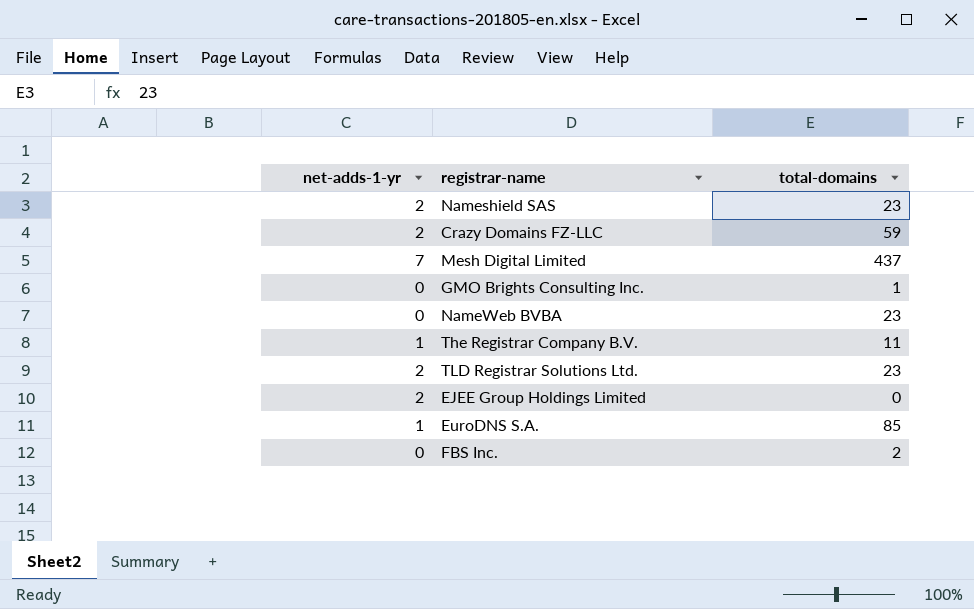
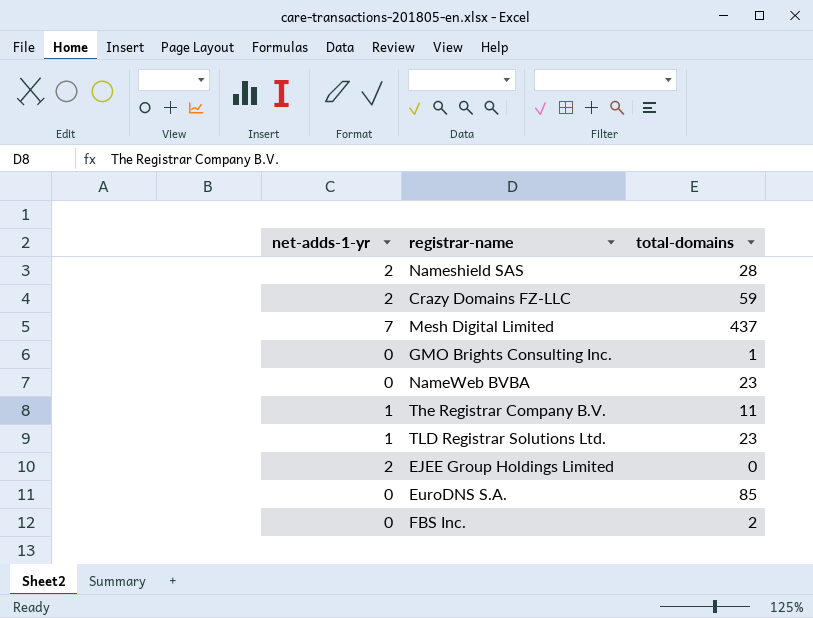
Nameshield SAS | total-domains: 23 -> 28
TLD Registrar Solutions Ltd. | net-adds-1-yr: 2 -> 1
EuroDNS S.A. | net-adds-1-yr: 1 -> 0

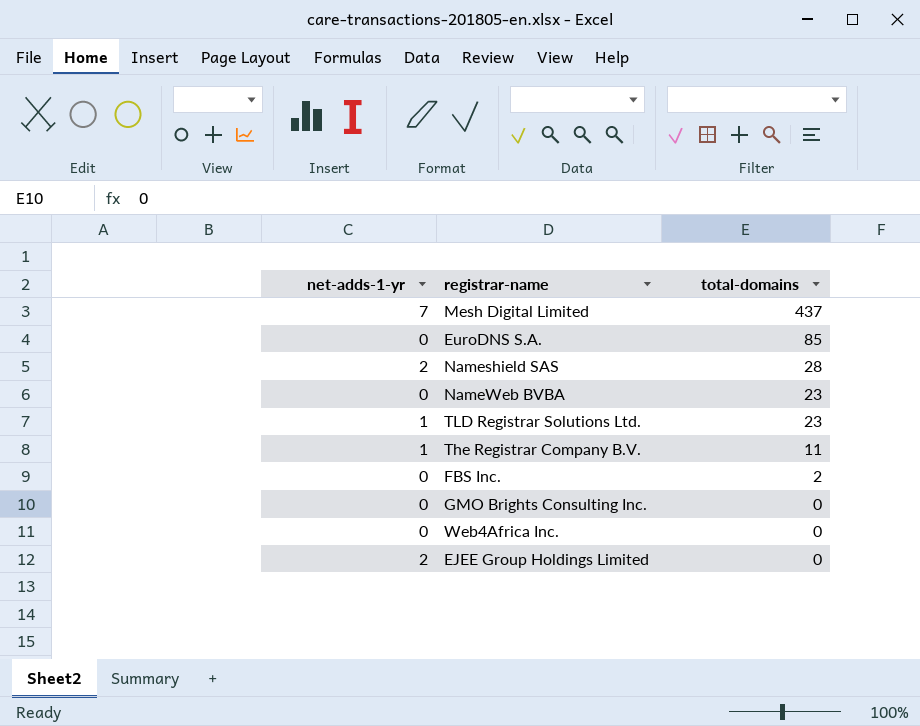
row order: none -> total-domains descending
row Crazy Domains FZ-LLC: 2 | 59 -> none
GMO Brights Consulting Inc. | total-domains: 1 -> 0
row Web4Africa Inc.: none -> 0 | 0

